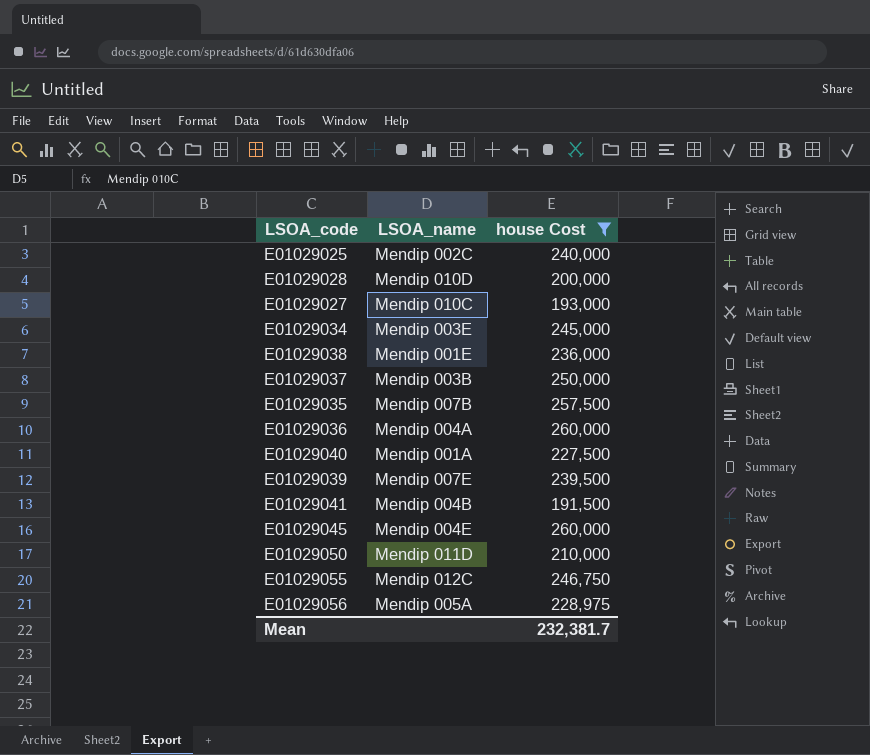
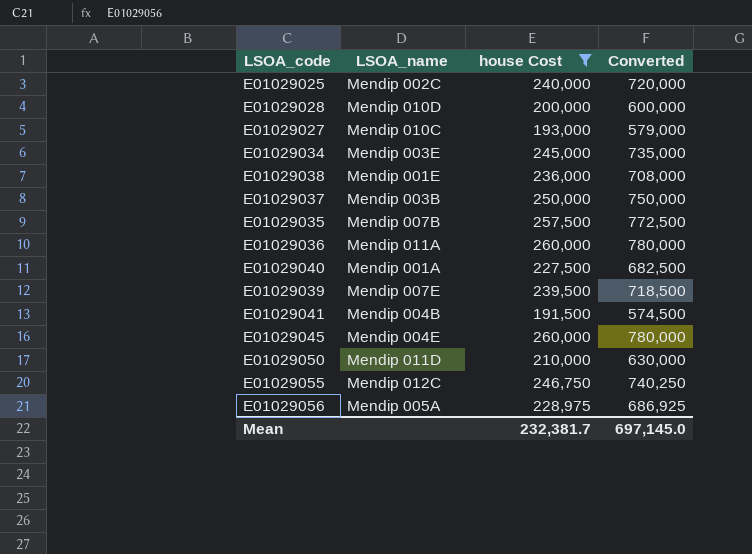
column Converted | formula: none -> [house Cost] * 3
E01029036 | LSOA_name: Mendip 004A -> Mendip 011A

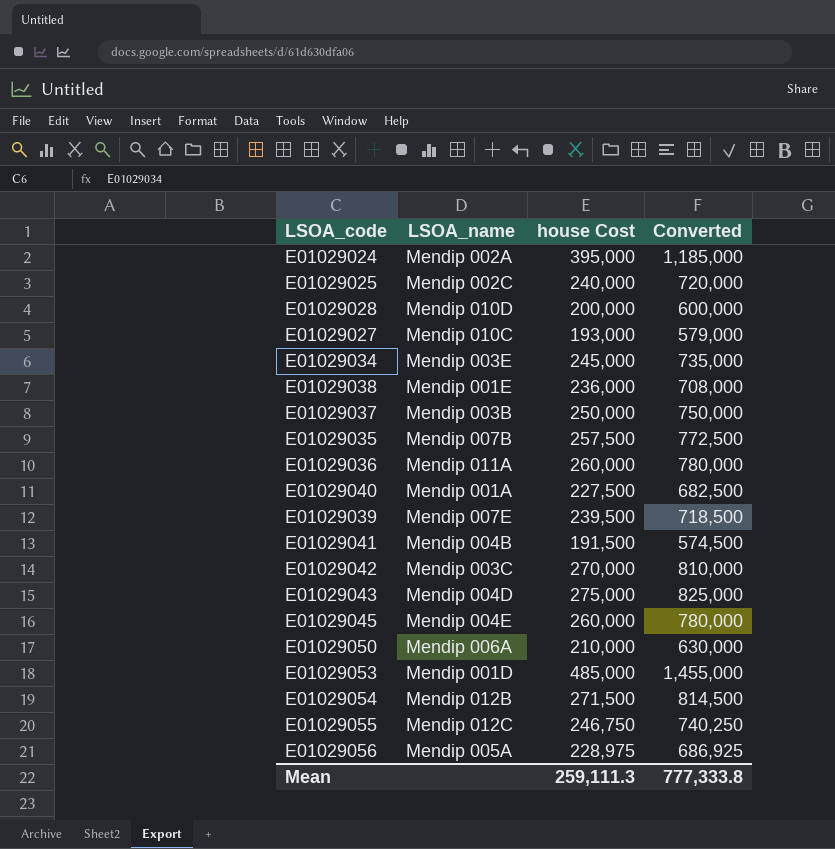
filter: house Cost <= 260,000 -> none
E01029050 | LSOA_name: Mendip 011D -> Mendip 006A
Mean | house Cost: 232,381.7 -> 259,111.3
Mean | Converted: 697,145.0 -> 777,333.8

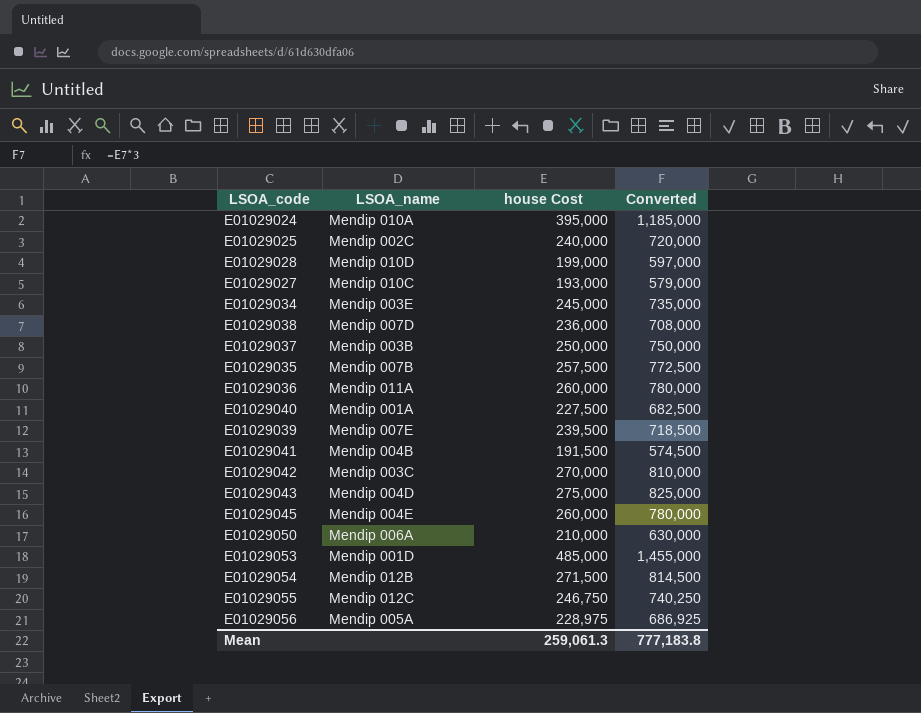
E01029024 | LSOA_name: Mendip 002A -> Mendip 010A
E01029028 | house Cost: 200,000 -> 199,000
E01029028 | Converted: 600,000 -> 597,000
E01029038 | LSOA_name: Mendip 001E -> Mendip 007D
Mean | house Cost: 259,111.3 -> 259,061.3
Mean | Converted: 777,333.8 -> 777,183.8

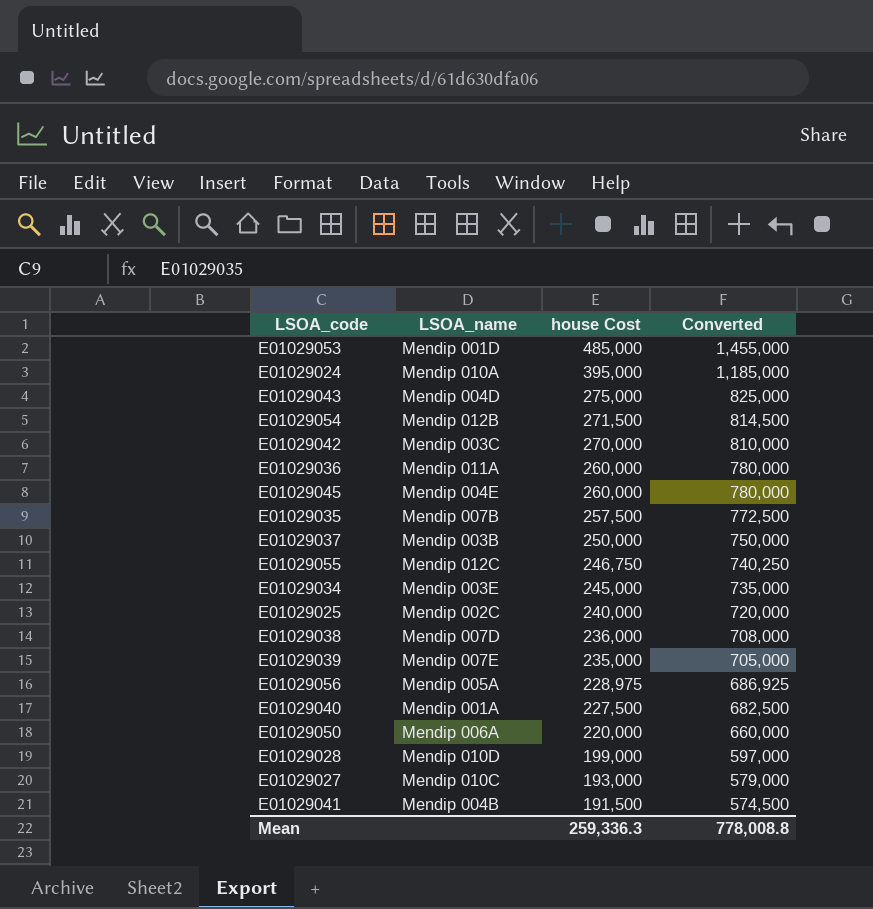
row order: none -> house Cost descending
E01029039 | house Cost: 239,500 -> 235,000
E01029039 | Converted: 718,500 -> 705,000
E01029050 | house Cost: 210,000 -> 220,000
E01029050 | Converted: 630,000 -> 660,000
Mean | house Cost: 259,061.3 -> 259,336.3
Mean | Converted: 777,183.8 -> 778,008.8

